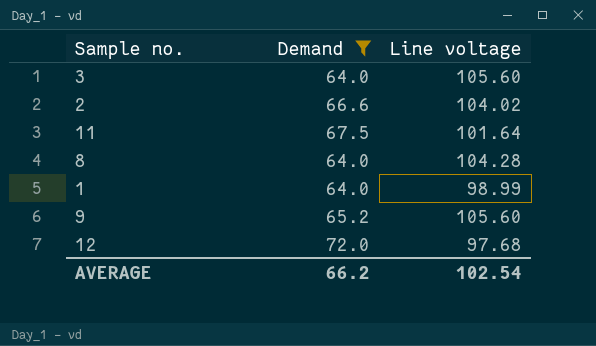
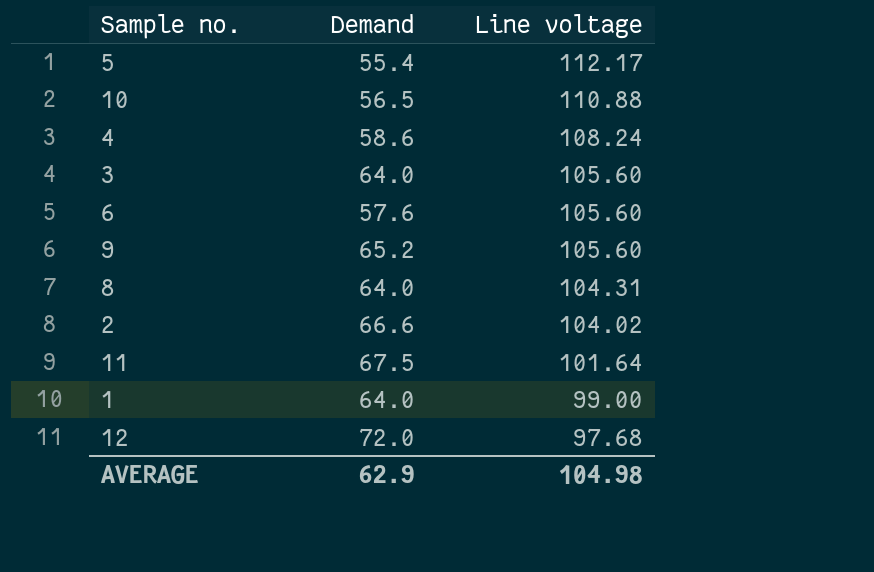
filter: Demand >= 64.0 -> none
row order: none -> Line voltage descending
8 | Line voltage: 104.28 -> 104.31
1 | Line voltage: 98.99 -> 99.00
AVERAGE | Demand: 66.2 -> 62.9
AVERAGE | Line voltage: 102.54 -> 104.98

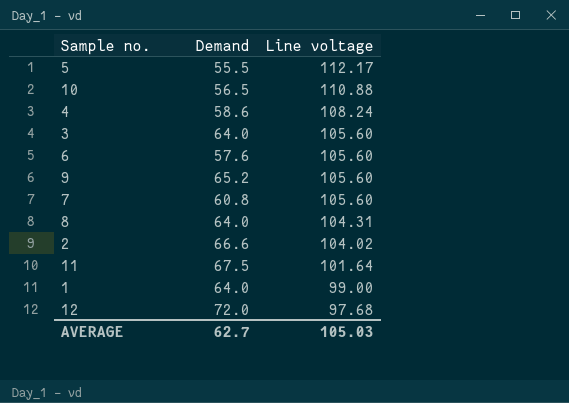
5 | Demand: 55.4 -> 55.5
row 7: none -> 60.8 | 105.60
AVERAGE | Demand: 62.9 -> 62.7
AVERAGE | Line voltage: 104.98 -> 105.03

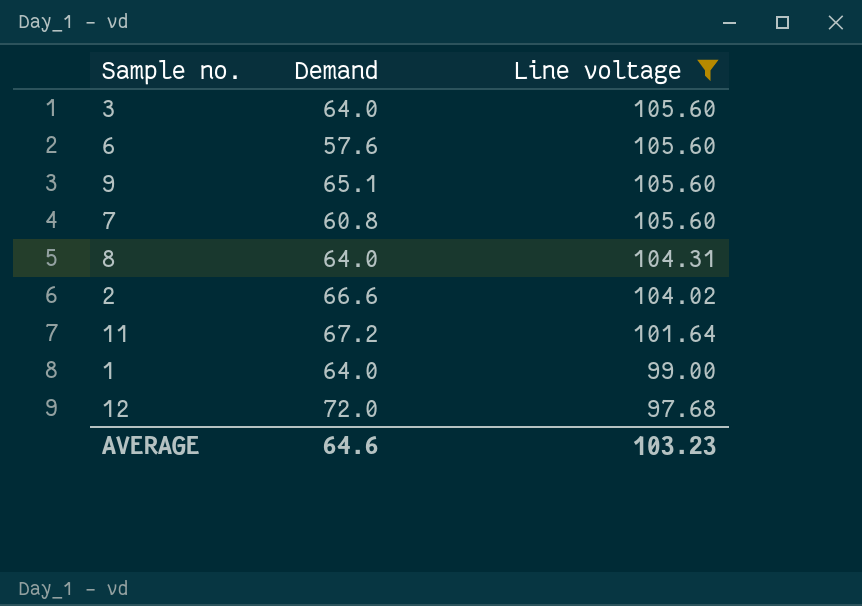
filter: none -> Line voltage <= 105.60
9 | Demand: 65.2 -> 65.1
11 | Demand: 67.5 -> 67.2
AVERAGE | Demand: 62.7 -> 64.6
AVERAGE | Line voltage: 105.03 -> 103.23

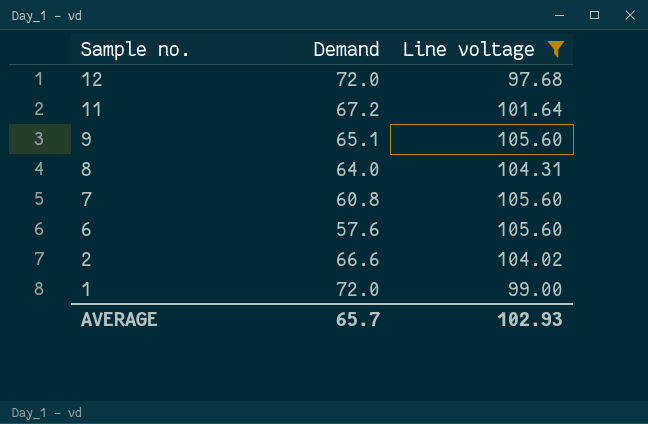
row order: Line voltage descending -> Sample no. descending
row 3: 64.0 | 105.60 -> none
1 | Demand: 64.0 -> 72.0
AVERAGE | Demand: 64.6 -> 65.7
AVERAGE | Line voltage: 103.23 -> 102.93

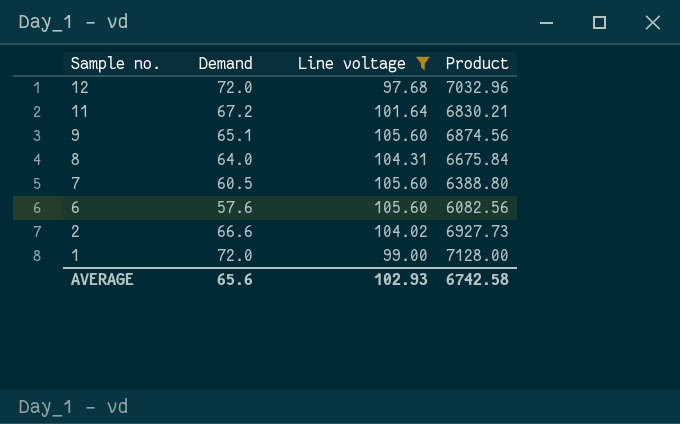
column Product | formula: none -> [Demand] * [Line voltage]
7 | Demand: 60.8 -> 60.5
AVERAGE | Demand: 65.7 -> 65.6

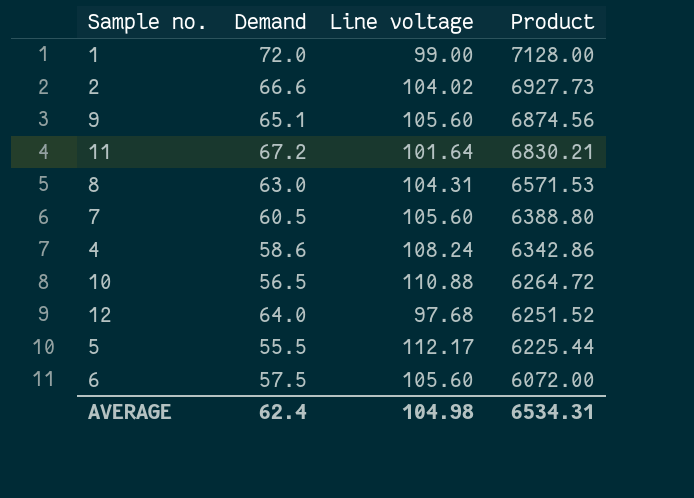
filter: Line voltage <= 105.60 -> none
row order: Sample no. descending -> Product descending
8 | Demand: 64.0 -> 63.0
8 | Product: 6675.84 -> 6571.53
12 | Demand: 72.0 -> 64.0
12 | Product: 7032.96 -> 6251.52
6 | Demand: 57.6 -> 57.5
6 | Product: 6082.56 -> 6072.00
AVERAGE | Demand: 65.6 -> 62.4
AVERAGE | Line voltage: 102.93 -> 104.98
AVERAGE | Product: 6742.58 -> 6534.31

